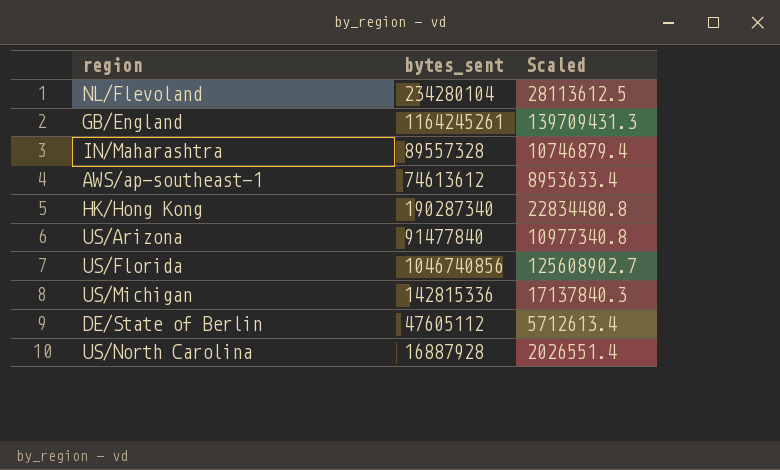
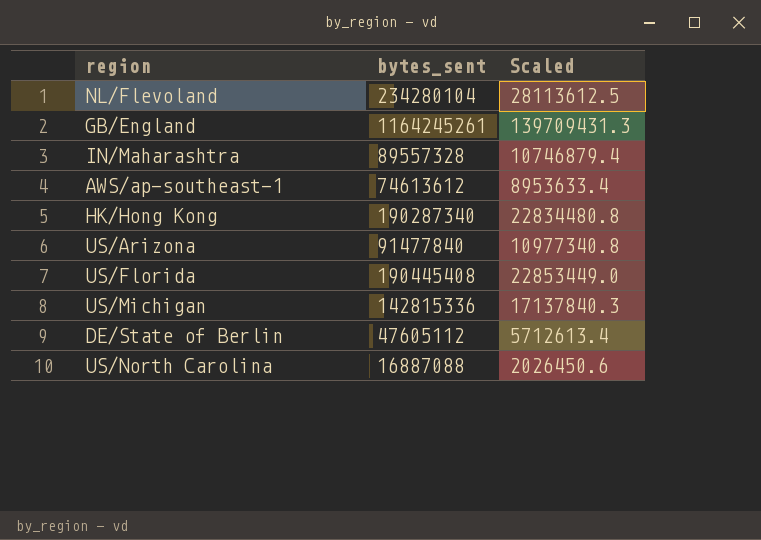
US/Florida | bytes_sent: 1046740856 -> 190445408
US/Florida | Scaled: 125608902.7 -> 22853449.0
US/North Carolina | bytes_sent: 16887928 -> 16887088
US/North Carolina | Scaled: 2026551.4 -> 2026450.6

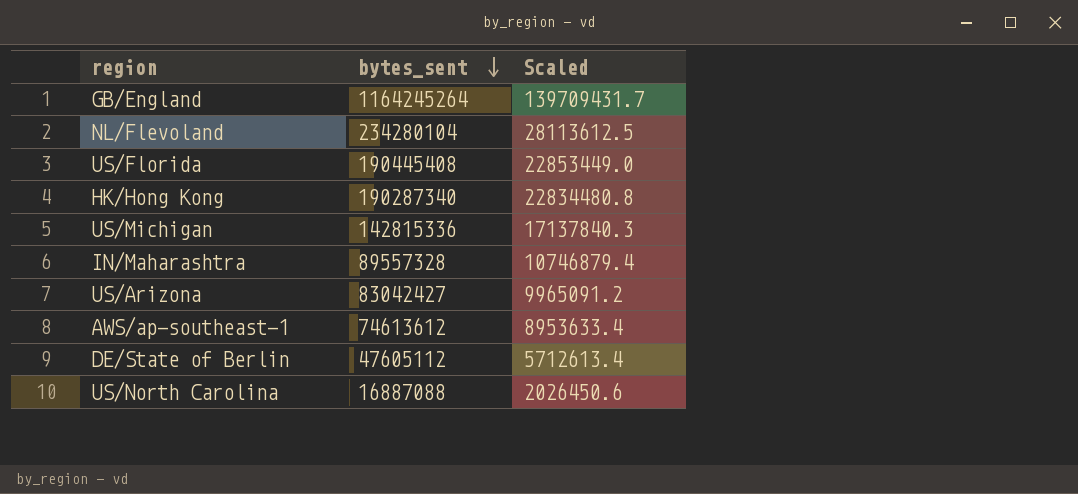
row order: none -> bytes_sent descending
GB/England | bytes_sent: 1164245261 -> 1164245264
GB/England | Scaled: 139709431.3 -> 139709431.7
US/Arizona | bytes_sent: 91477840 -> 83042427
US/Arizona | Scaled: 10977340.8 -> 9965091.2

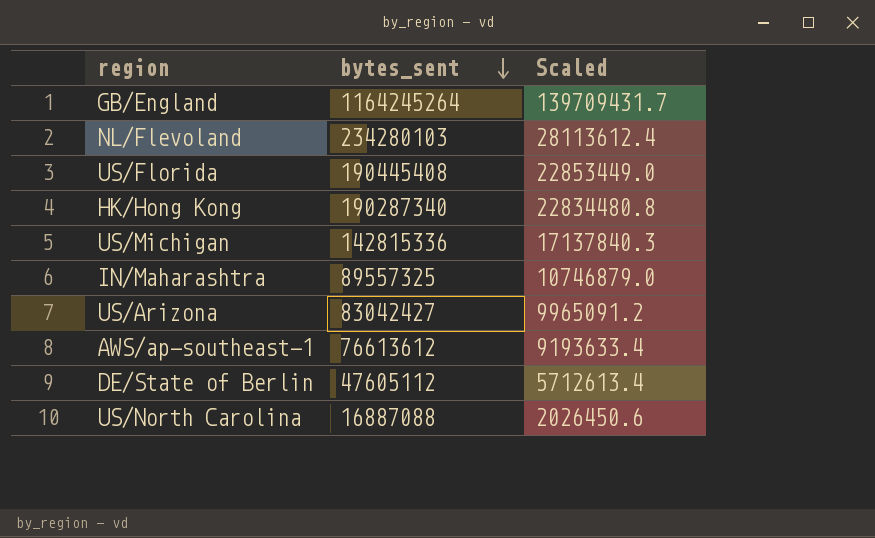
NL/Flevoland | bytes_sent: 234280104 -> 234280103
NL/Flevoland | Scaled: 28113612.5 -> 28113612.4
IN/Maharashtra | bytes_sent: 89557328 -> 89557325
IN/Maharashtra | Scaled: 10746879.4 -> 10746879.0
AWS/ap-southeast-1 | bytes_sent: 74613612 -> 76613612
AWS/ap-southeast-1 | Scaled: 8953633.4 -> 9193633.4

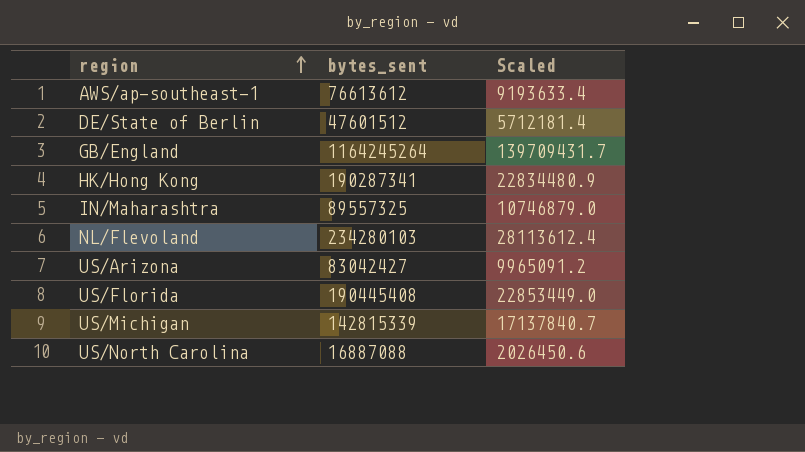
row order: bytes_sent descending -> region ascending
DE/State of Berlin | bytes_sent: 47605112 -> 47601512
DE/State of Berlin | Scaled: 5712613.4 -> 5712181.4
HK/Hong Kong | bytes_sent: 190287340 -> 190287341
HK/Hong Kong | Scaled: 22834480.8 -> 22834480.9
US/Michigan | bytes_sent: 142815336 -> 142815339
US/Michigan | Scaled: 17137840.3 -> 17137840.7

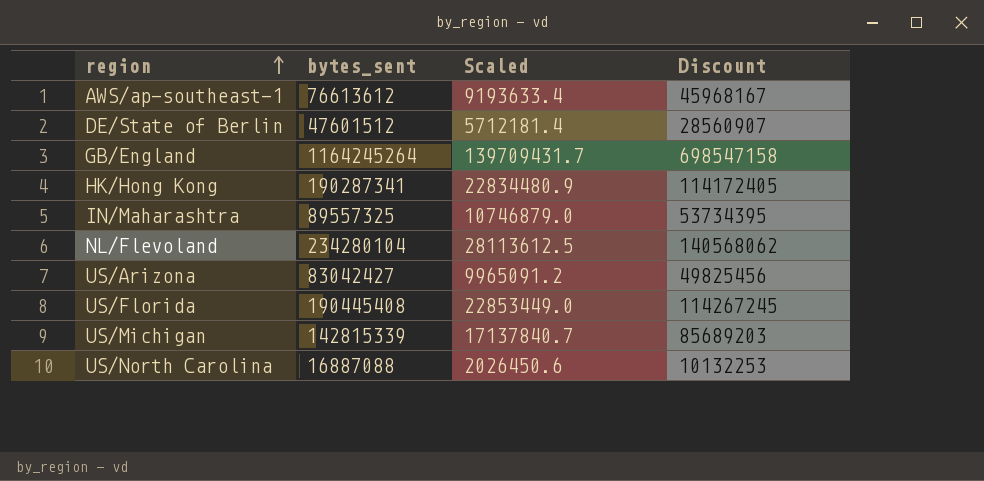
column Discount | formula: none -> [bytes_sent] * 0.6
NL/Flevoland | bytes_sent: 234280103 -> 234280104
NL/Flevoland | Scaled: 28113612.4 -> 28113612.5

